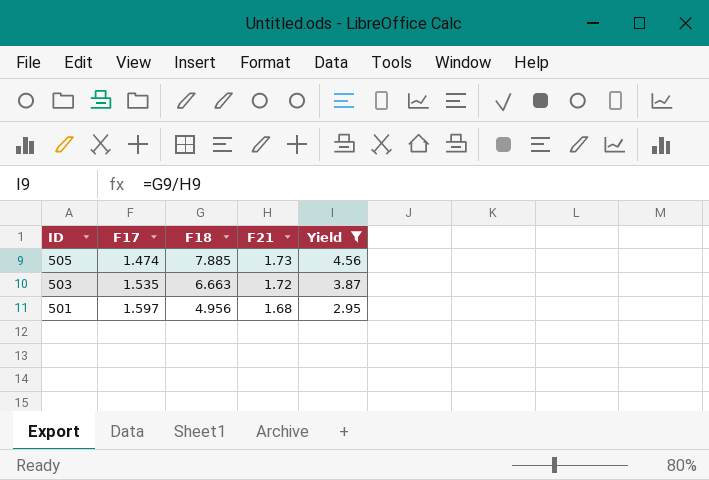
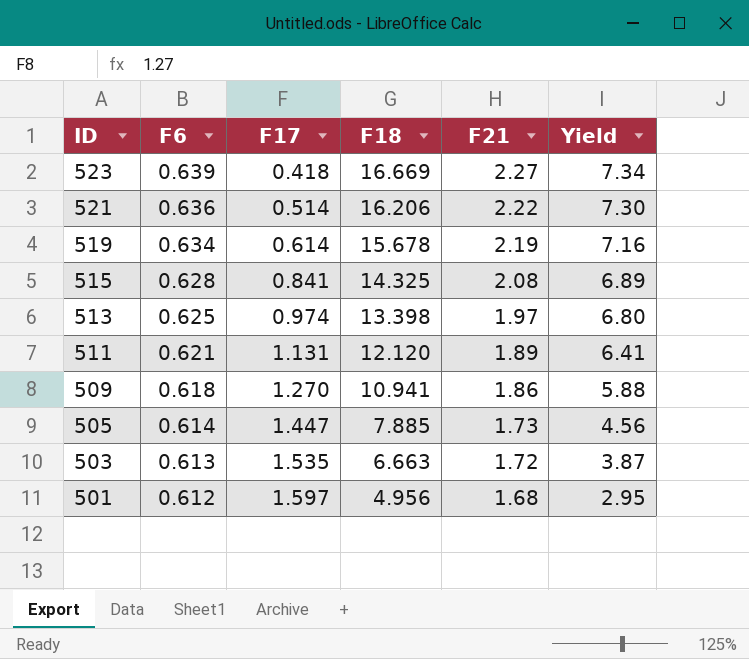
filter: Yield <= 4.56 -> none
column F6 | position: none -> 2
505 | F17: 1.474 -> 1.447

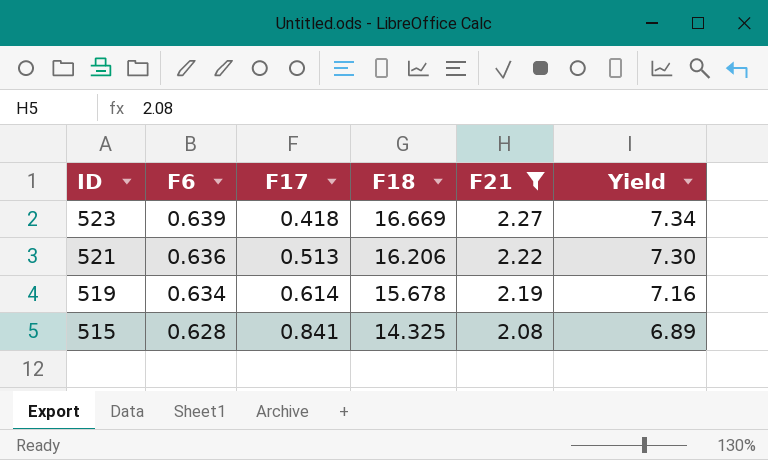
filter: none -> F21 >= 2.08
521 | F17: 0.514 -> 0.513

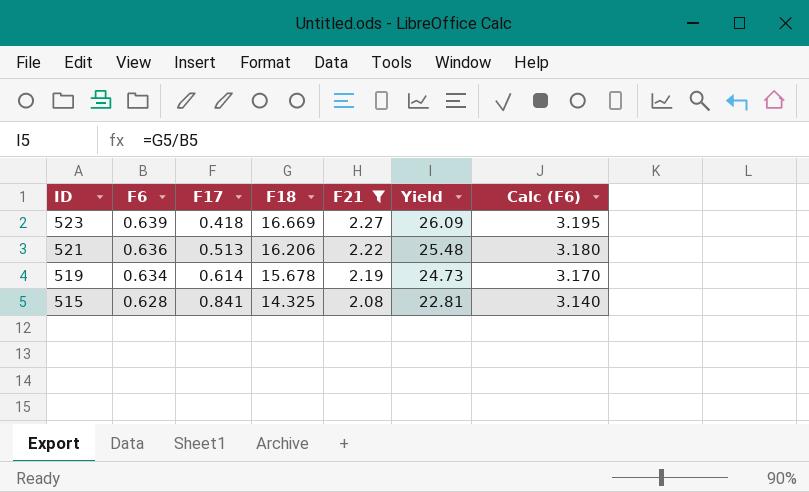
column Yield | formula: [F18] / [F21] -> [F18] / [F6]
column Calc (F6) | formula: none -> [F6] * 5

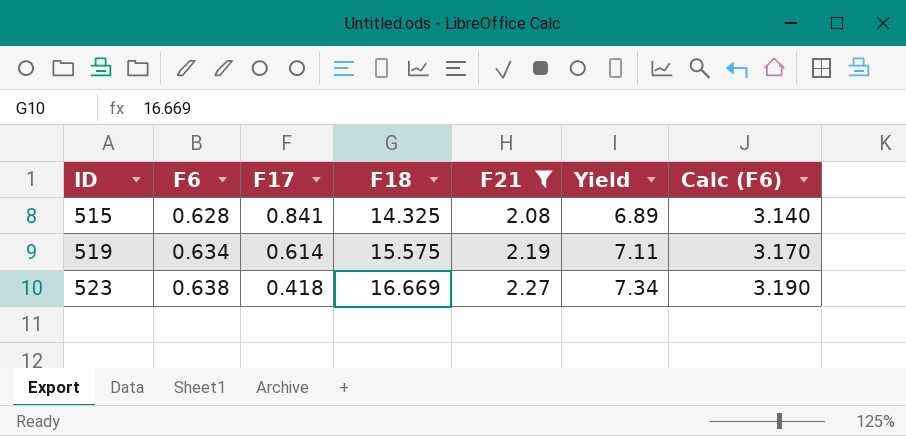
row order: ID descending -> ID ascending
column Yield | formula: [F18] / [F6] -> [F18] / [F21]
row 521: 0.636 | 0.513 | 16.206 | 2.22 | 25.48 | 3.180 -> none
519 | F18: 15.678 -> 15.575
523 | F6: 0.639 -> 0.638
523 | Calc (F6): 3.195 -> 3.190

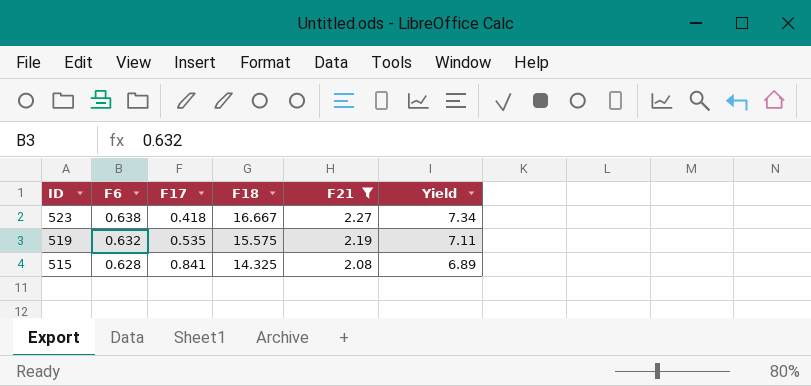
row order: ID ascending -> ID descending
column Calc (F6) | formula: [F6] * 5 -> none
523 | F18: 16.669 -> 16.667
519 | F6: 0.634 -> 0.632
519 | F17: 0.614 -> 0.535

